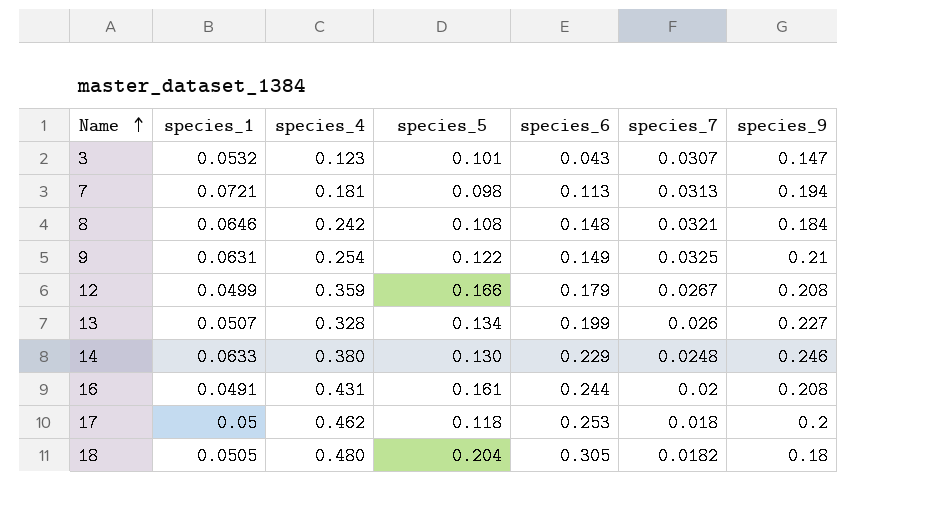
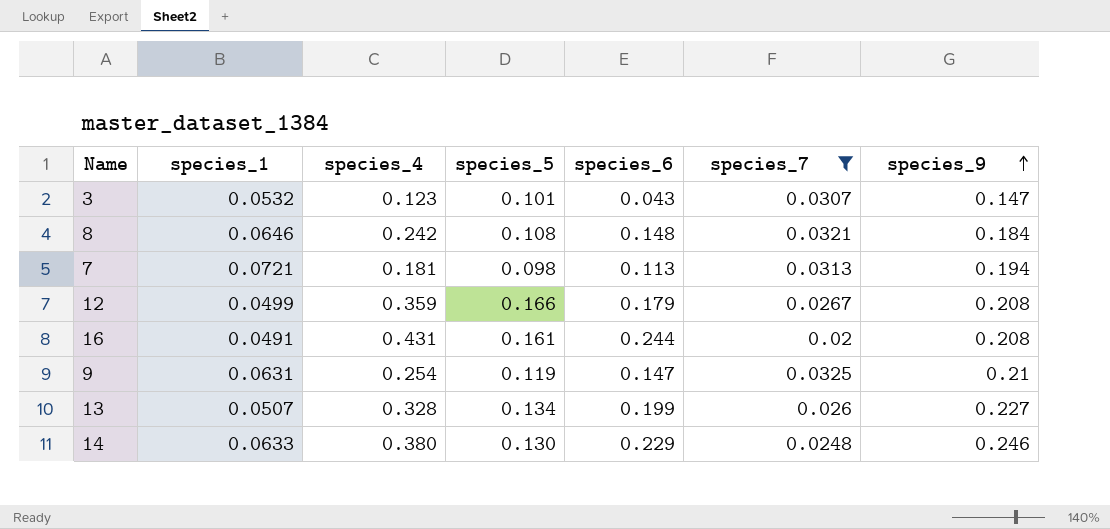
filter: none -> species_7 >= 0.02
row order: Name ascending -> species_9 ascending
9 | species_5: 0.122 -> 0.119
9 | species_6: 0.149 -> 0.147

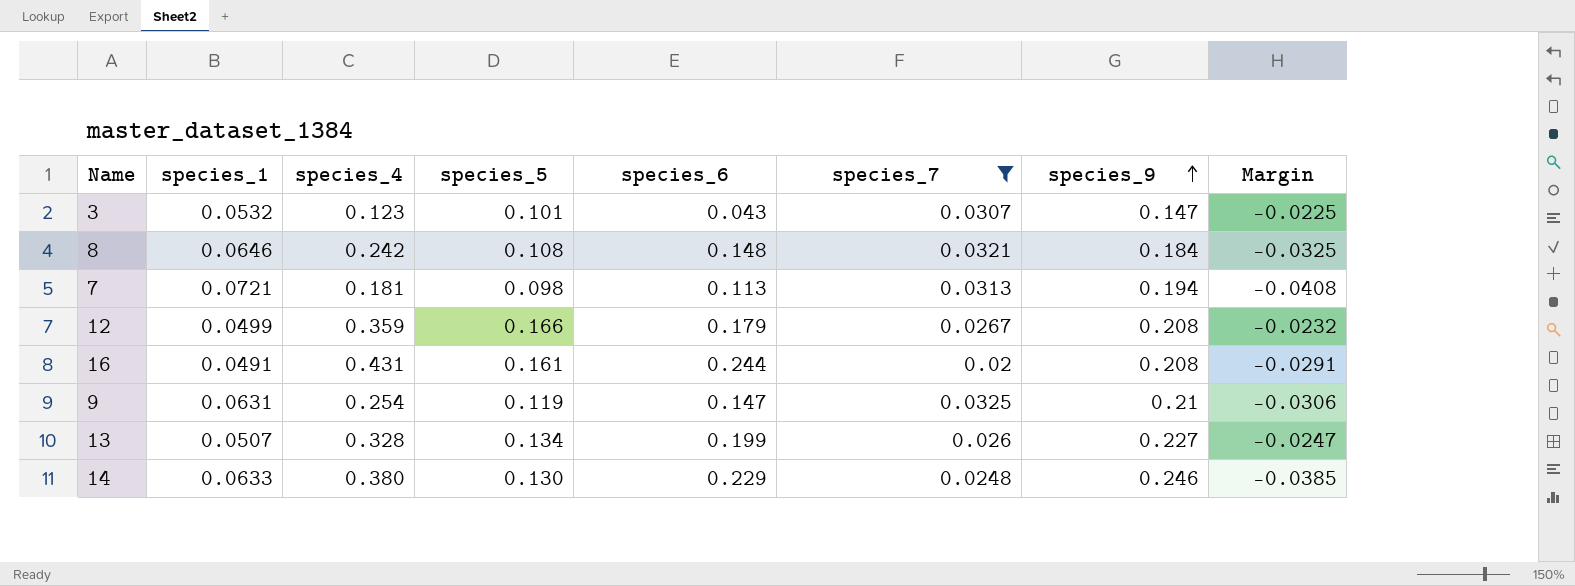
column Margin | formula: none -> [species_7] - [species_1]

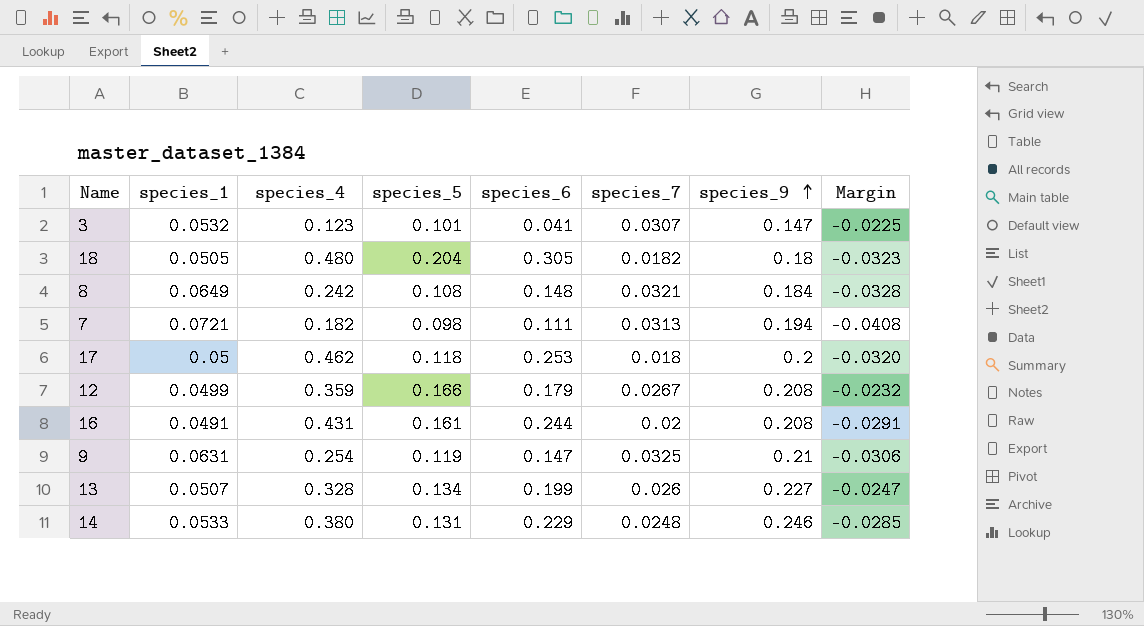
filter: species_7 >= 0.02 -> none
3 | species_6: 0.043 -> 0.041
8 | species_1: 0.0646 -> 0.0649
8 | Margin: -0.0325 -> -0.0328
7 | species_4: 0.181 -> 0.182
7 | species_6: 0.113 -> 0.111
14 | species_1: 0.0633 -> 0.0533
14 | species_5: 0.130 -> 0.131
14 | Margin: -0.0385 -> -0.0285

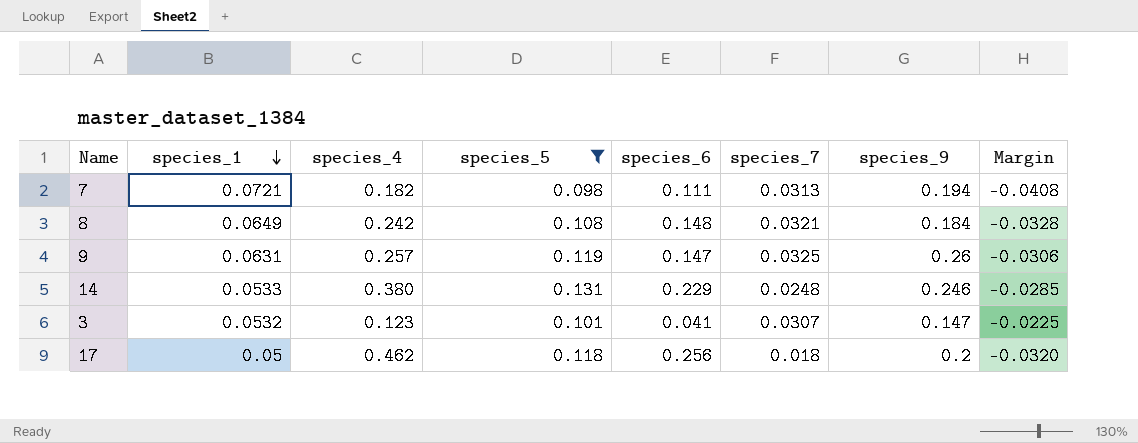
filter: none -> species_5 <= 0.131
row order: species_9 ascending -> species_1 descending
9 | species_4: 0.254 -> 0.257
9 | species_9: 0.21 -> 0.26
17 | species_6: 0.253 -> 0.256

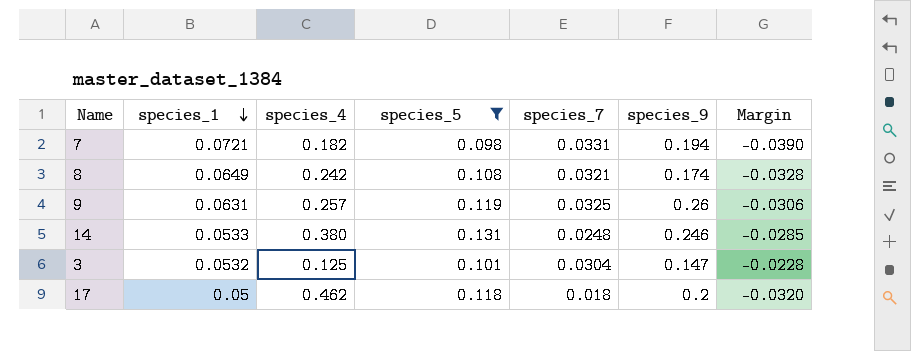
column species_6 | position: 5 -> none
7 | species_7: 0.0313 -> 0.0331
7 | Margin: -0.0408 -> -0.0390
8 | species_9: 0.184 -> 0.174
3 | species_4: 0.123 -> 0.125
3 | species_7: 0.0307 -> 0.0304
3 | Margin: -0.0225 -> -0.0228

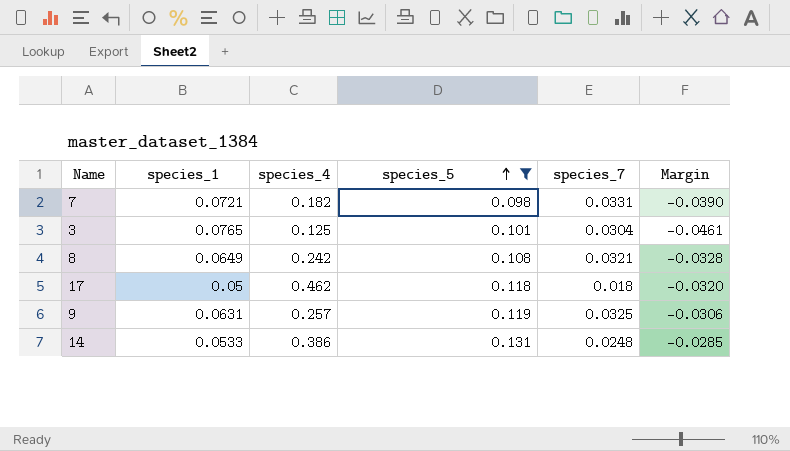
row order: species_1 descending -> species_5 ascending
column species_9 | position: 6 -> none
3 | species_1: 0.0532 -> 0.0765
3 | Margin: -0.0228 -> -0.0461
14 | species_4: 0.380 -> 0.386

